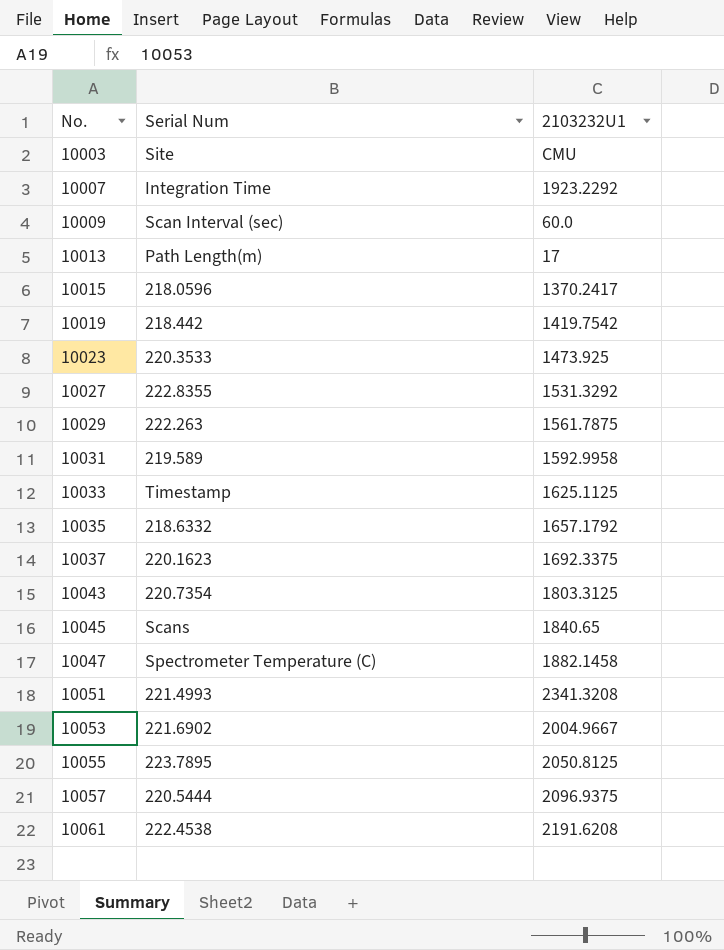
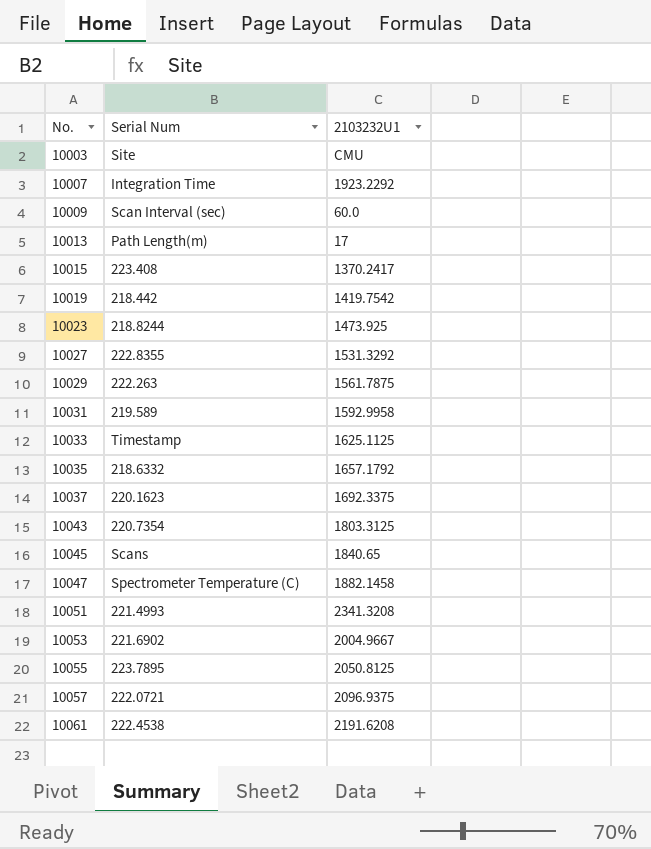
10015 | Serial Num: 218.0596 -> 223.408
10023 | Serial Num: 220.3533 -> 218.8244
10057 | Serial Num: 220.5444 -> 222.0721

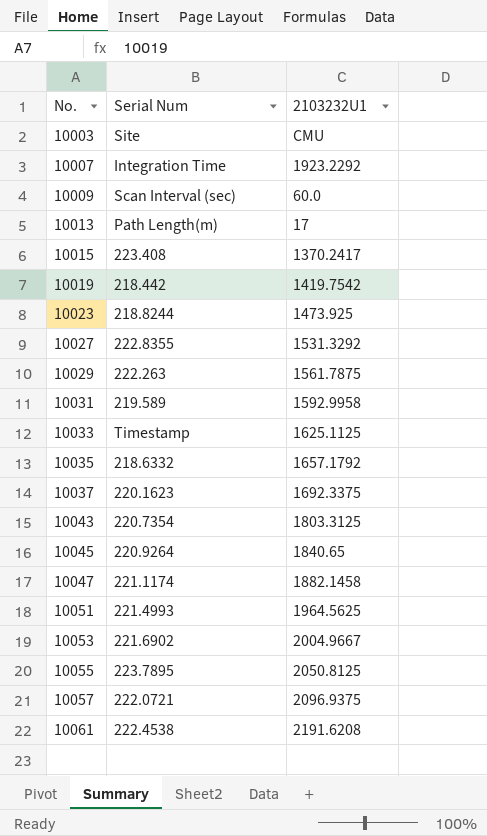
10045 | Serial Num: Scans -> 220.9264
10047 | Serial Num: Spectrometer Temperature (C) -> 221.1174
10051 | 2103232U1: 2341.3208 -> 1964.5625

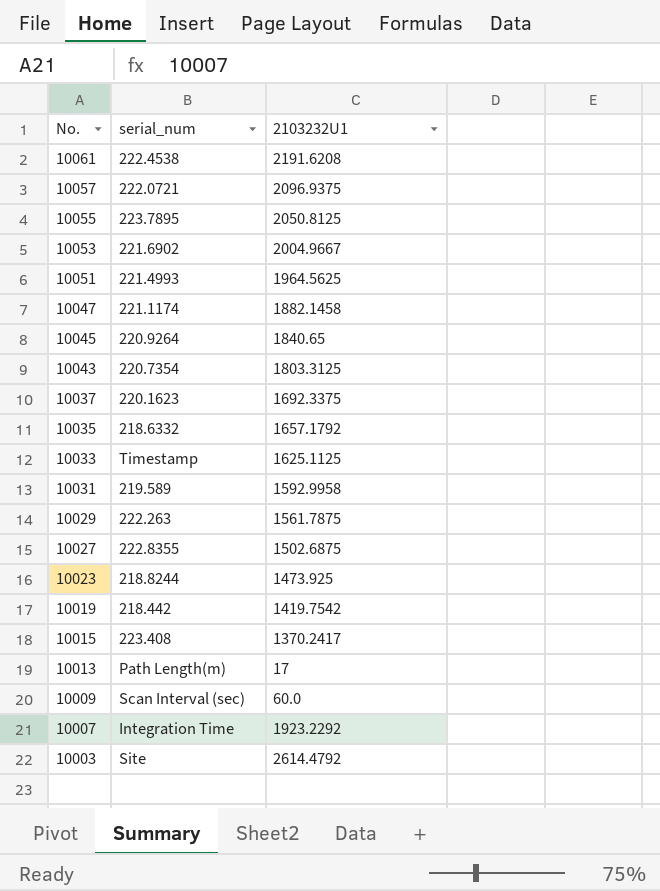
row order: No. ascending -> No. descending
column name: Serial Num -> serial_num
10027 | 2103232U1: 1531.3292 -> 1502.6875
10003 | 2103232U1: CMU -> 2614.4792

